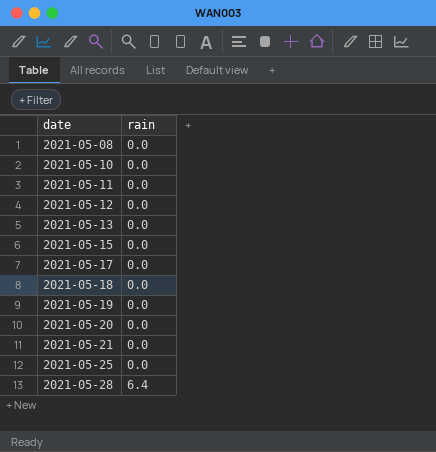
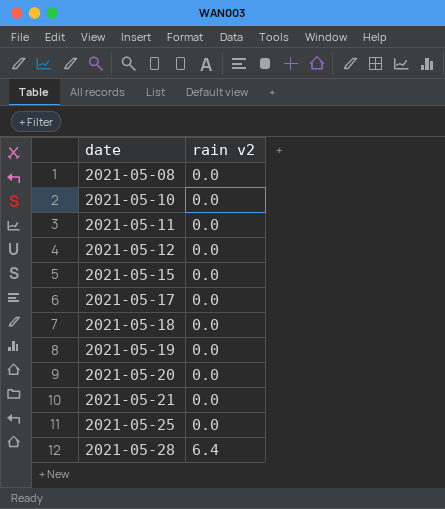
column name: rain -> rain v2
row 2021-05-13: 0.0 -> none

